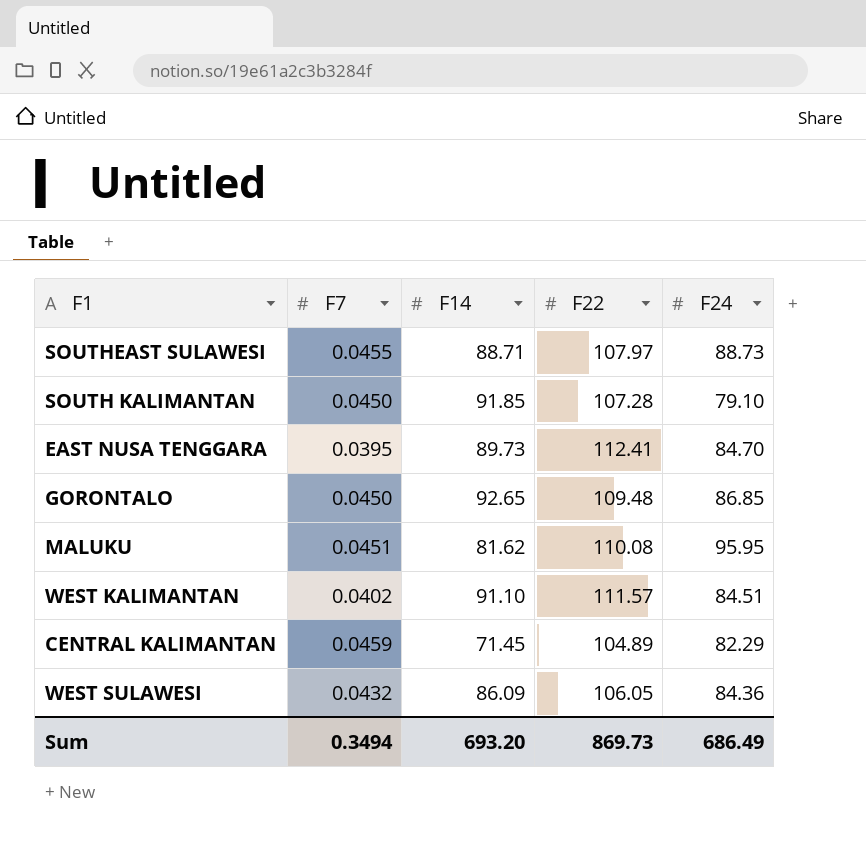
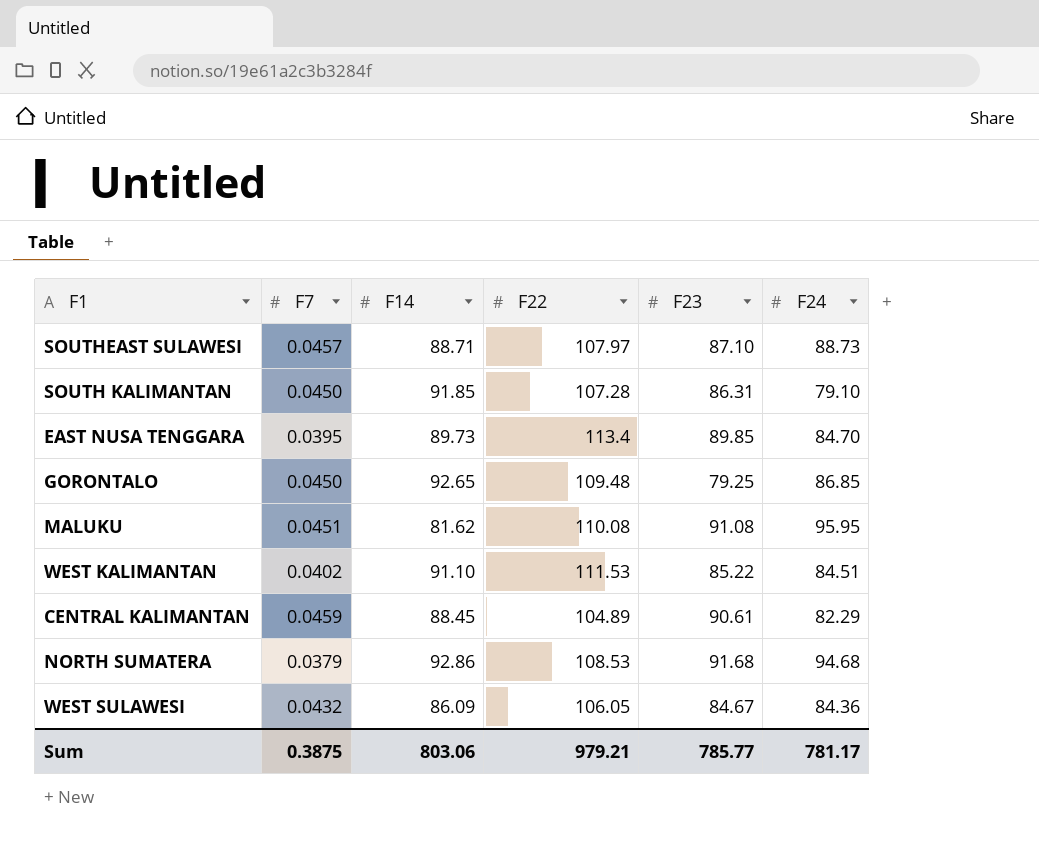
column F23 | position: none -> 5
SOUTHEAST SULAWESI | F7: 0.0455 -> 0.0457
EAST NUSA TENGGARA | F22: 112.41 -> 113.4
WEST KALIMANTAN | F22: 111.57 -> 111.53
CENTRAL KALIMANTAN | F14: 71.45 -> 88.45
row NORTH SUMATERA: none -> 0.0379 | 92.86 | 108.53 | 91.68 | 94.68
Sum | F7: 0.3494 -> 0.3875
Sum | F14: 693.20 -> 803.06
Sum | F22: 869.73 -> 979.21
Sum | F24: 686.49 -> 781.17

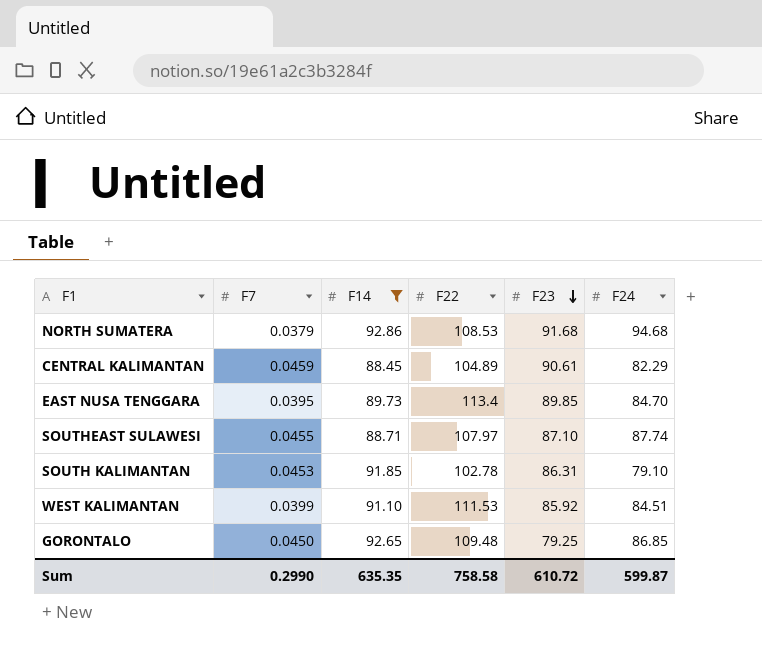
filter: none -> F14 >= 88.45
row order: none -> F23 descending
SOUTHEAST SULAWESI | F7: 0.0457 -> 0.0455
SOUTHEAST SULAWESI | F24: 88.73 -> 87.74
SOUTH KALIMANTAN | F7: 0.0450 -> 0.0453
SOUTH KALIMANTAN | F22: 107.28 -> 102.78
WEST KALIMANTAN | F7: 0.0402 -> 0.0399
WEST KALIMANTAN | F23: 85.22 -> 85.92
Sum | F7: 0.3875 -> 0.2990
Sum | F14: 803.06 -> 635.35
Sum | F22: 979.21 -> 758.58
Sum | F23: 785.77 -> 610.72
Sum | F24: 781.17 -> 599.87

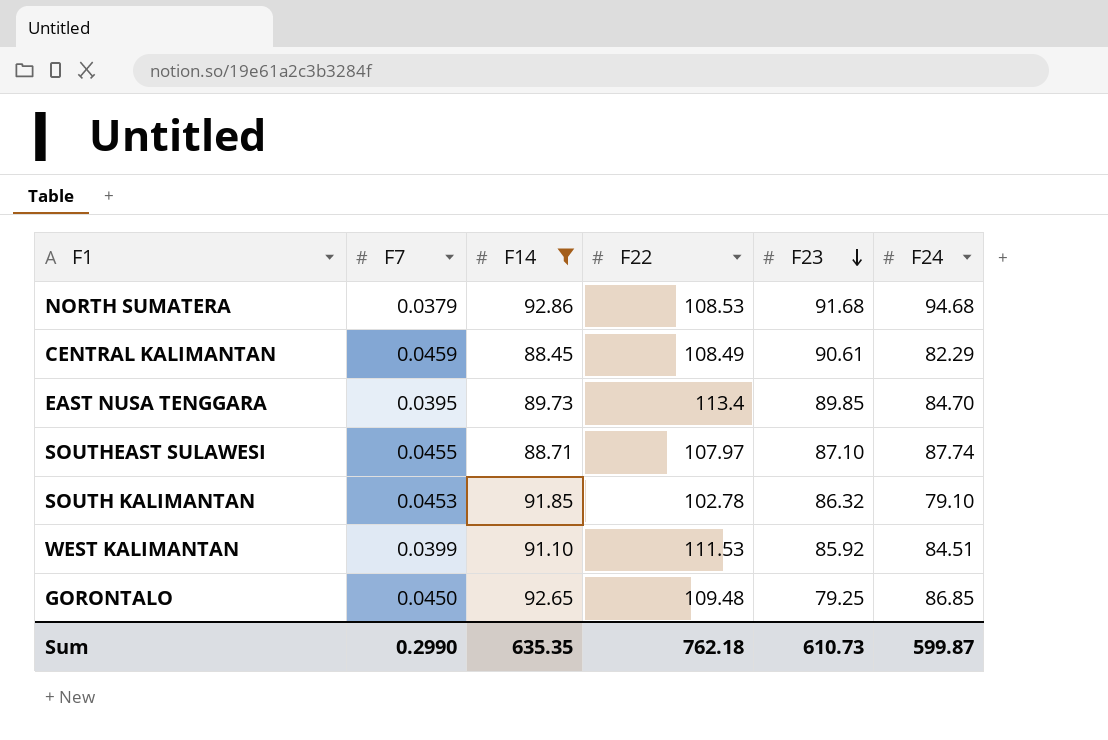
CENTRAL KALIMANTAN | F22: 104.89 -> 108.49
SOUTH KALIMANTAN | F23: 86.31 -> 86.32
Sum | F22: 758.58 -> 762.18
Sum | F23: 610.72 -> 610.73

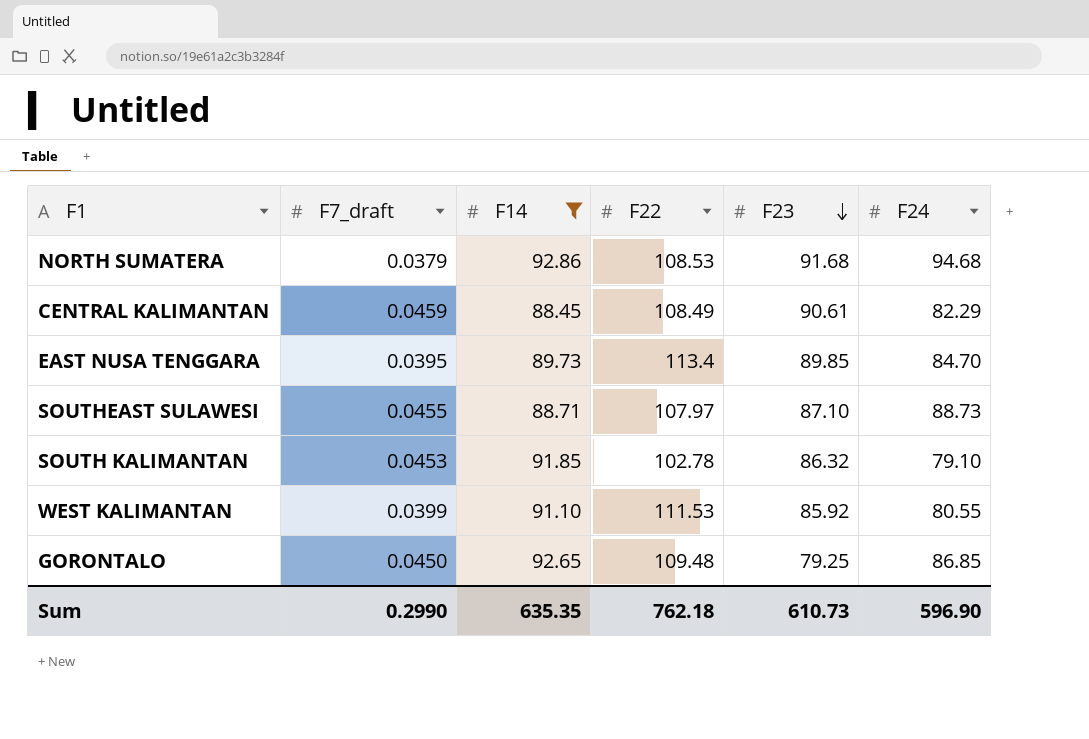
column name: F7 -> F7_draft
SOUTHEAST SULAWESI | F24: 87.74 -> 88.73
WEST KALIMANTAN | F24: 84.51 -> 80.55
Sum | F24: 599.87 -> 596.90

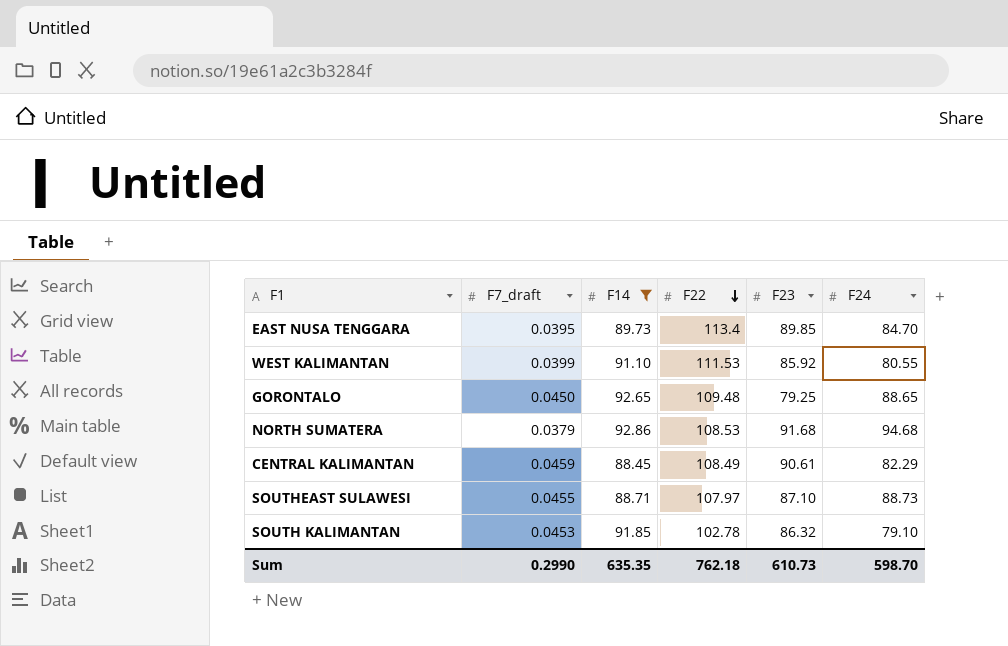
row order: F23 descending -> F22 descending
GORONTALO | F24: 86.85 -> 88.65
Sum | F24: 596.90 -> 598.70

